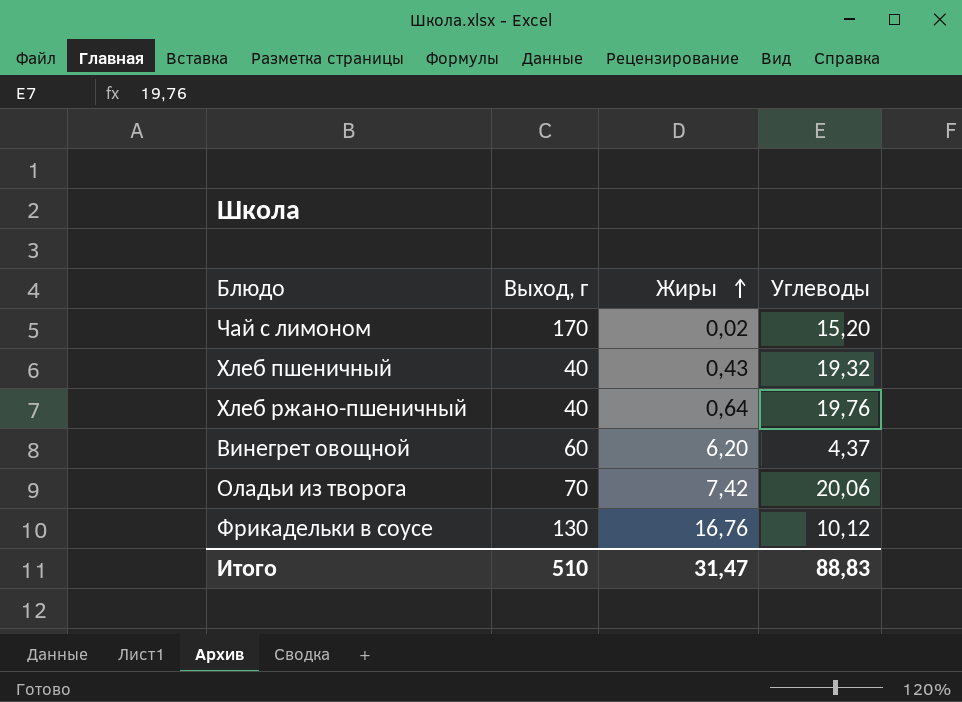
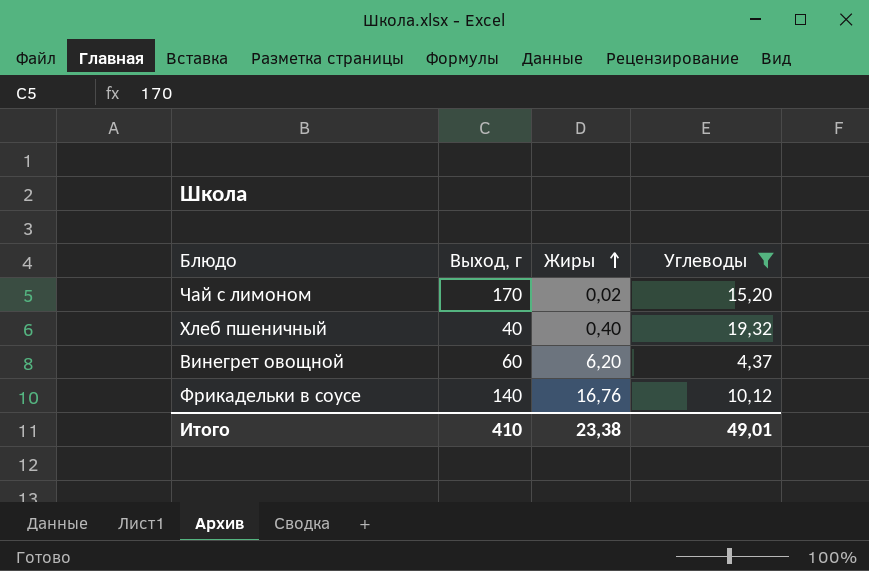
filter: none -> Углеводы <= 19,32
Хлеб пшеничный | Жиры: 0,43 -> 0,40
Фрикадельки в соусе | Выход, г: 130 -> 140
Итого | Выход, г: 510 -> 410
Итого | Жиры: 31,47 -> 23,38
Итого | Углеводы: 88,83 -> 49,01

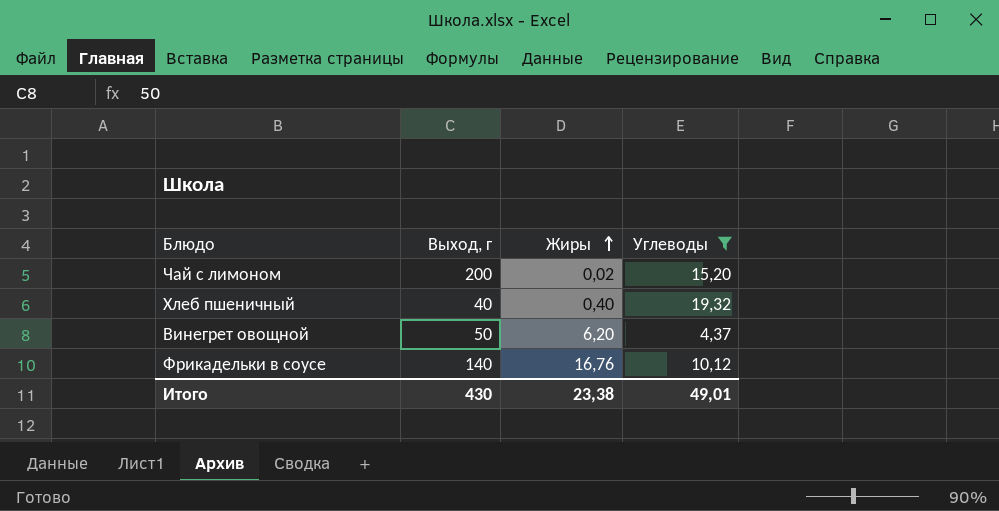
Чай с лимоном | Выход, г: 170 -> 200
Винегрет овощной | Выход, г: 60 -> 50
Итого | Выход, г: 410 -> 430

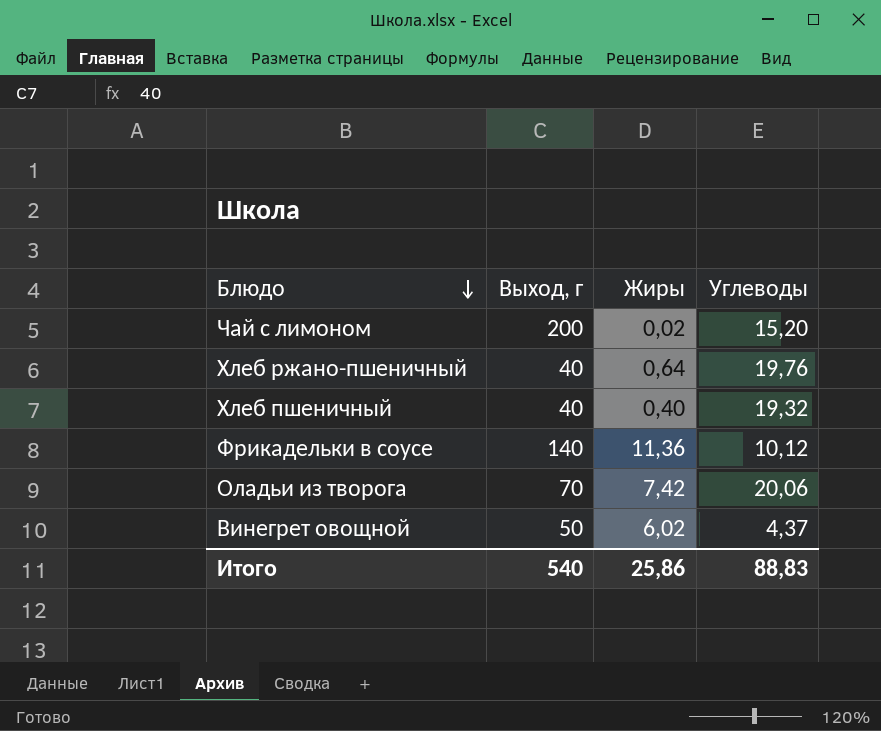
filter: Углеводы <= 19,32 -> none
row order: Жиры ascending -> Блюдо descending
Фрикадельки в соусе | Жиры: 16,76 -> 11,36
Винегрет овощной | Жиры: 6,20 -> 6,02
Итого | Выход, г: 430 -> 540
Итого | Жиры: 23,38 -> 25,86
Итого | Углеводы: 49,01 -> 88,83

